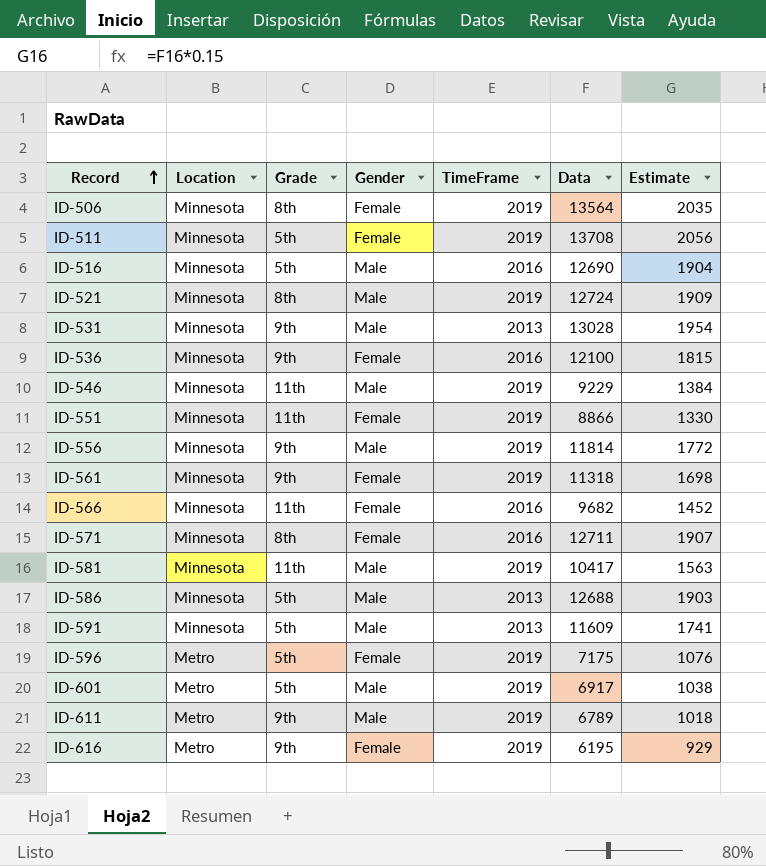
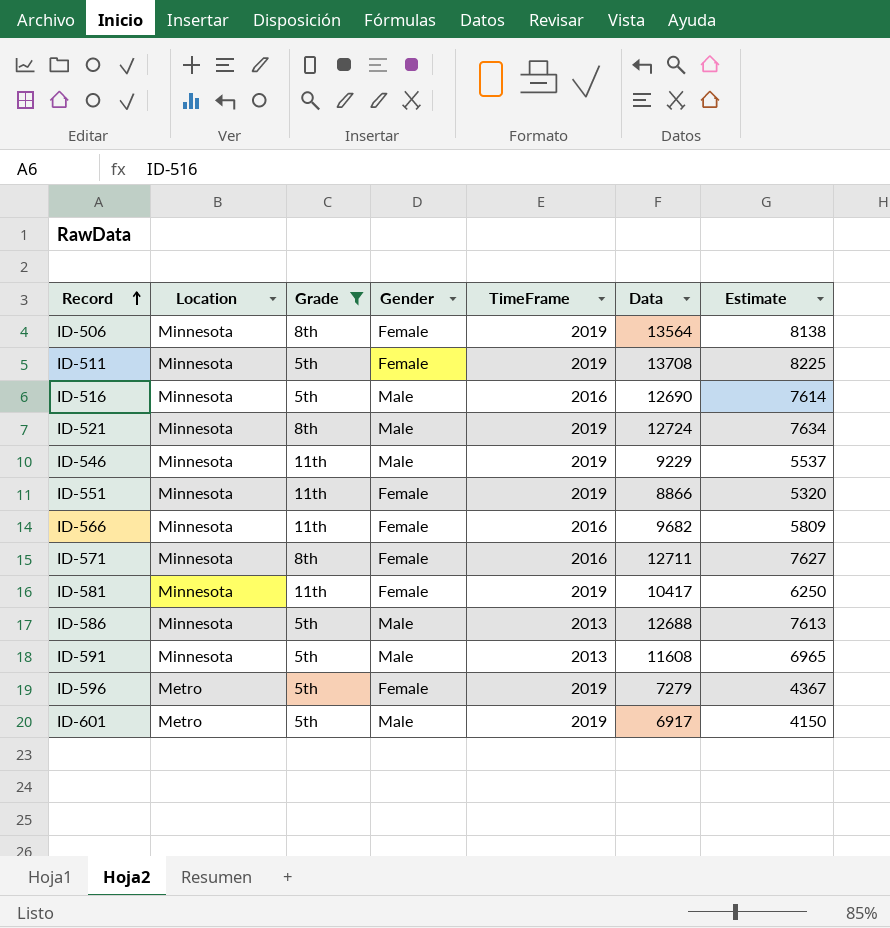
filter: none -> Grade != 9th
column Estimate | formula: [Data] * 0.15 -> [Data] * 0.6
ID-581 | Gender: Male -> Female
ID-591 | Data: 11609 -> 11608
ID-596 | Data: 7175 -> 7279

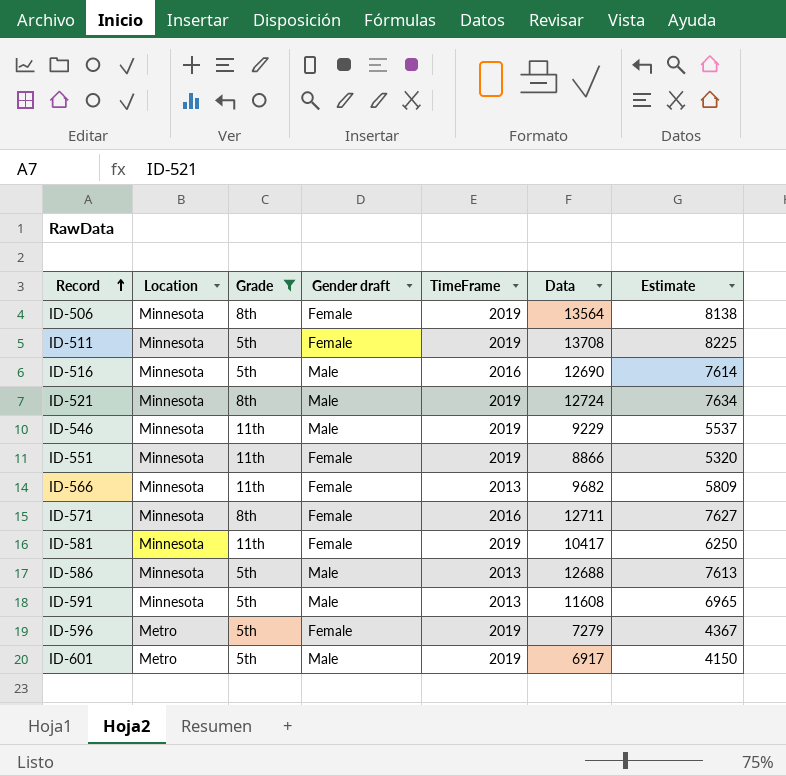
column name: Gender -> Gender draft
ID-566 | TimeFrame: 2016 -> 2013

